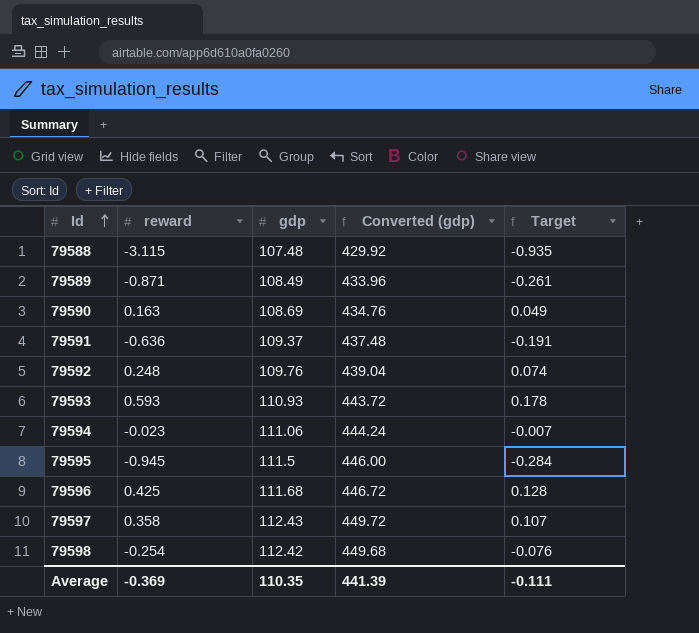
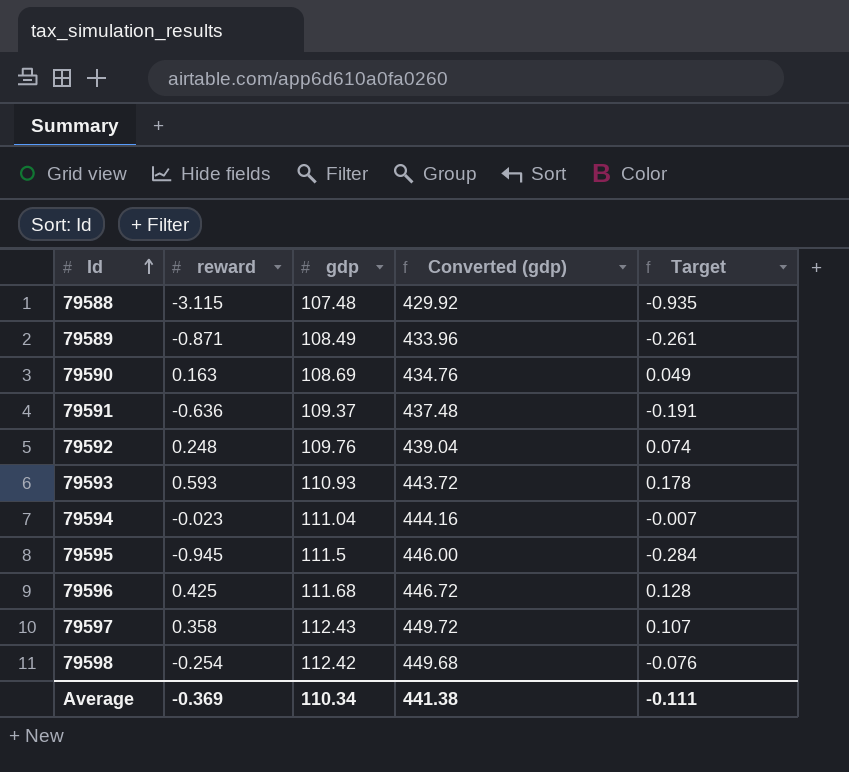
79594 | gdp: 111.06 -> 111.04
79594 | Converted (gdp): 444.24 -> 444.16
Average | gdp: 110.35 -> 110.34
Average | Converted (gdp): 441.39 -> 441.38

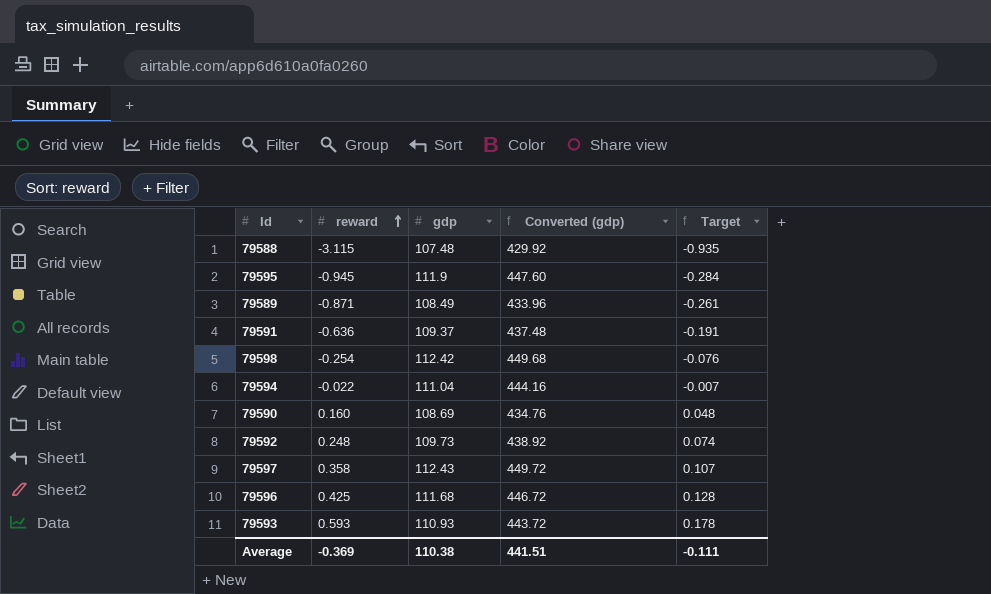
row order: Id ascending -> reward ascending
79595 | gdp: 111.5 -> 111.9
79595 | Converted (gdp): 446.00 -> 447.60
79594 | reward: -0.023 -> -0.022
79590 | reward: 0.163 -> 0.160
79590 | Target: 0.049 -> 0.048
79592 | gdp: 109.76 -> 109.73
79592 | Converted (gdp): 439.04 -> 438.92
Average | gdp: 110.34 -> 110.38
Average | Converted (gdp): 441.38 -> 441.51

